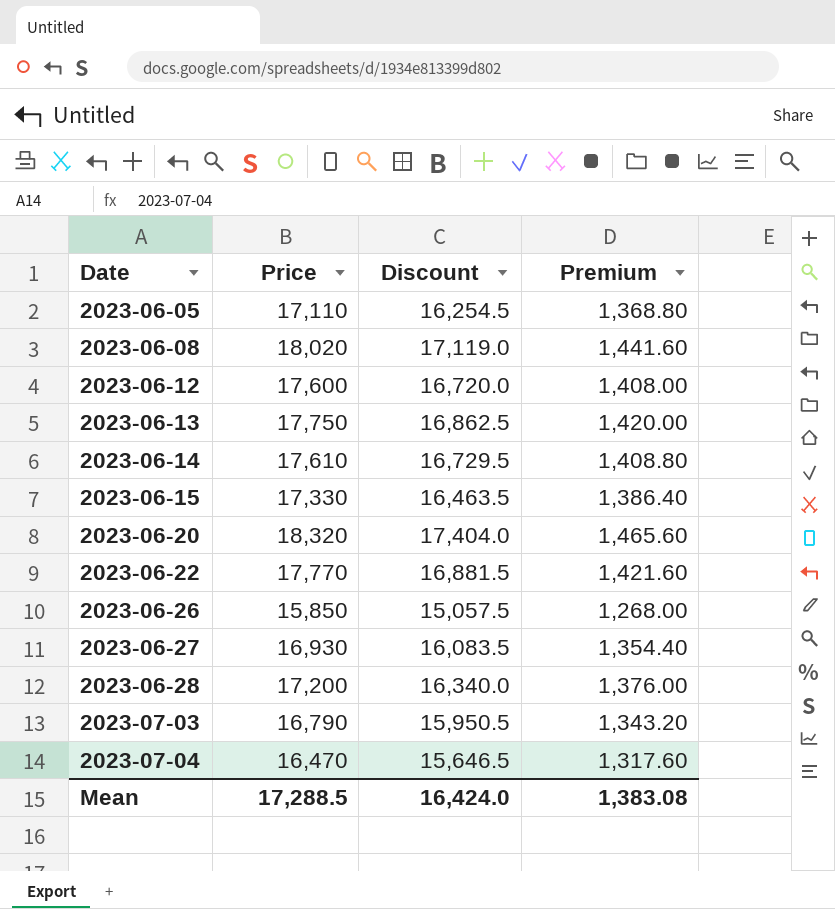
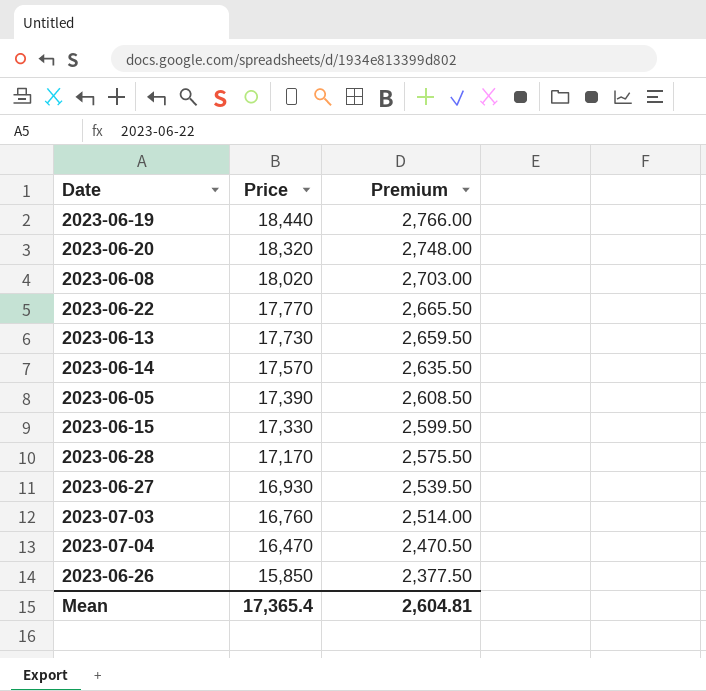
row order: Date ascending -> Price descending
column Discount | formula: [Price] * 0.95 -> none
column Premium | formula: [Price] * 0.08 -> [Price] * 0.15
row 2023-06-12: 17,600 | 16,720.0 | 1,408.00 -> none
row 2023-06-19: none -> 18,440 | 2,766.00
2023-06-13 | Price: 17,750 -> 17,730
2023-06-14 | Price: 17,610 -> 17,570
2023-06-05 | Price: 17,110 -> 17,390
2023-06-28 | Price: 17,200 -> 17,170
2023-07-03 | Price: 16,790 -> 16,760
Mean | Price: 17,288.5 -> 17,365.4
Mean | Premium: 1,383.08 -> 2,604.81

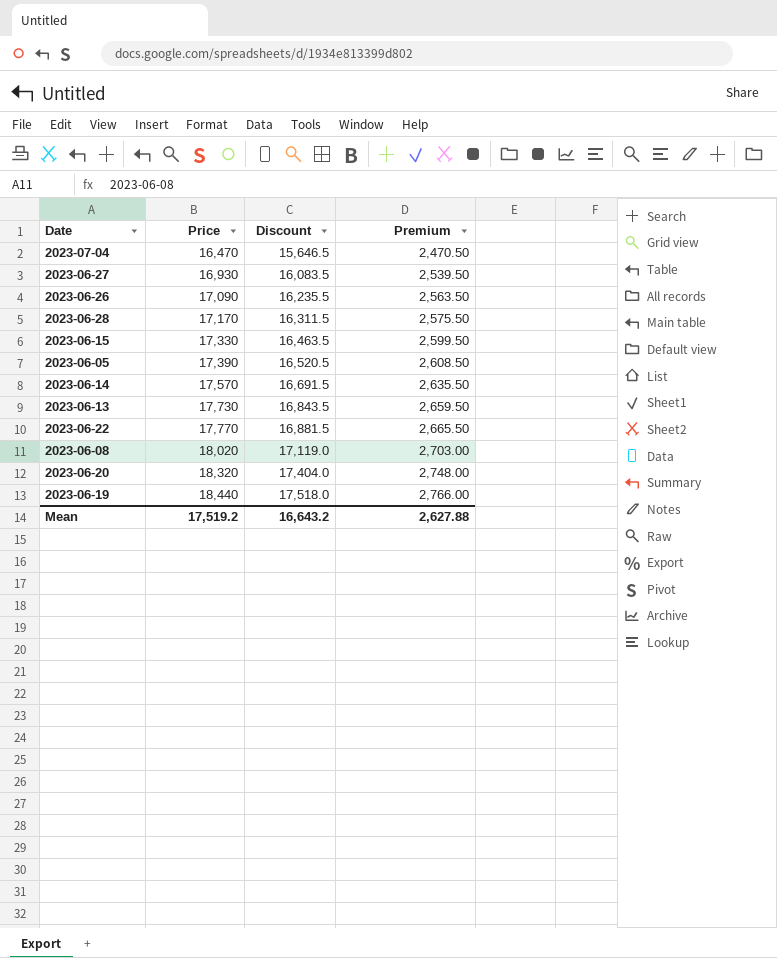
row order: Price descending -> Price ascending
column Discount | formula: none -> [Price] * 0.95
row 2023-07-03: 16,760 | 2,514.00 -> none
2023-06-26 | Price: 15,850 -> 17,090
2023-06-26 | Premium: 2,377.50 -> 2,563.50
Mean | Price: 17,365.4 -> 17,519.2
Mean | Premium: 2,604.81 -> 2,627.88

